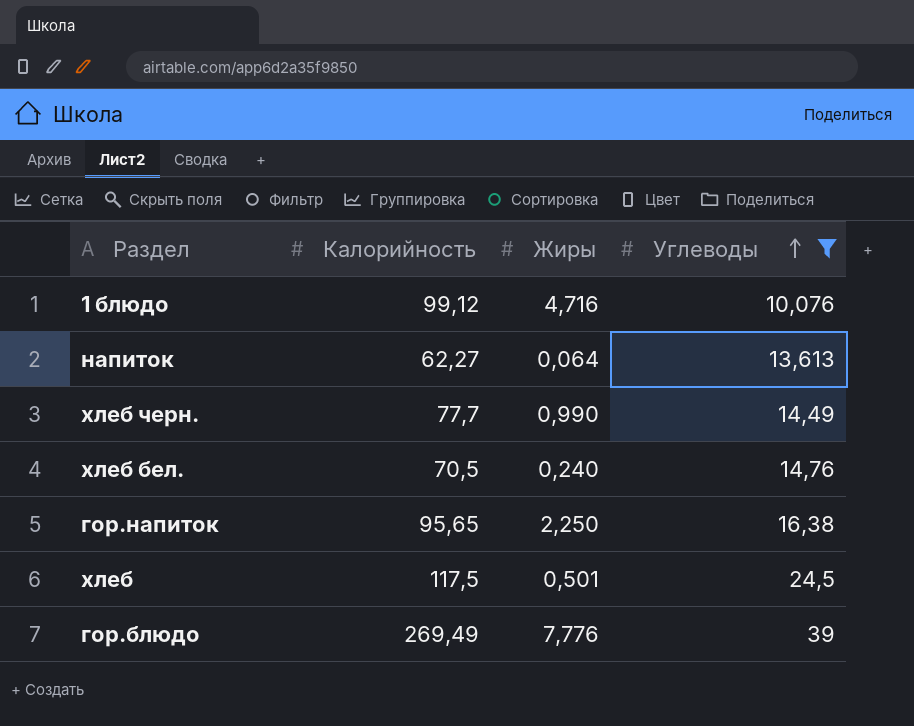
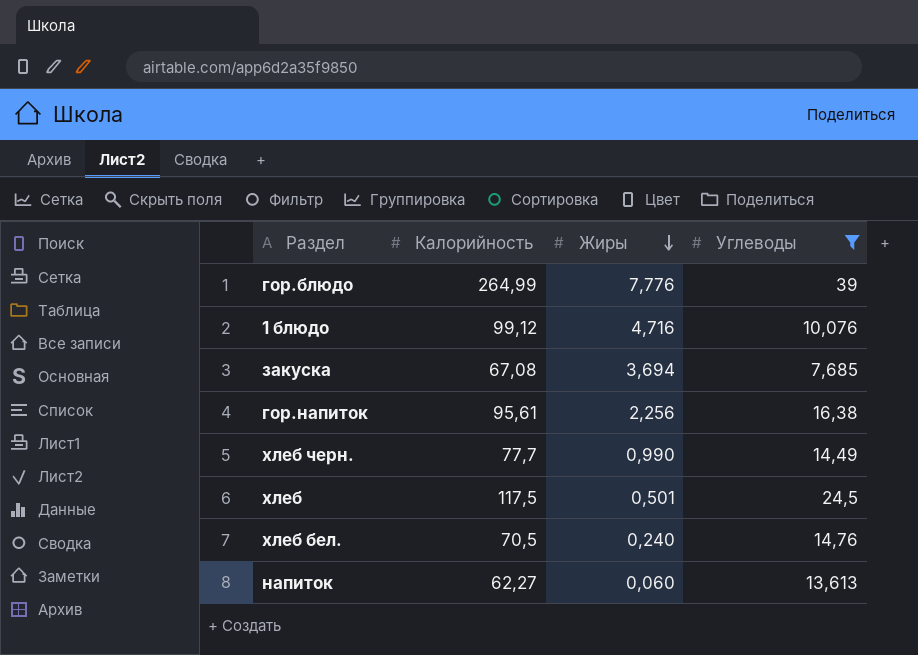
row order: Углеводы ascending -> Жиры descending
гор.блюдо | Калорийность: 269,49 -> 264,99
row закуска: none -> 67,08 | 3,694 | 7,685
гор.напиток | Калорийность: 95,65 -> 95,61
гор.напиток | Жиры: 2,250 -> 2,256
напиток | Жиры: 0,064 -> 0,060

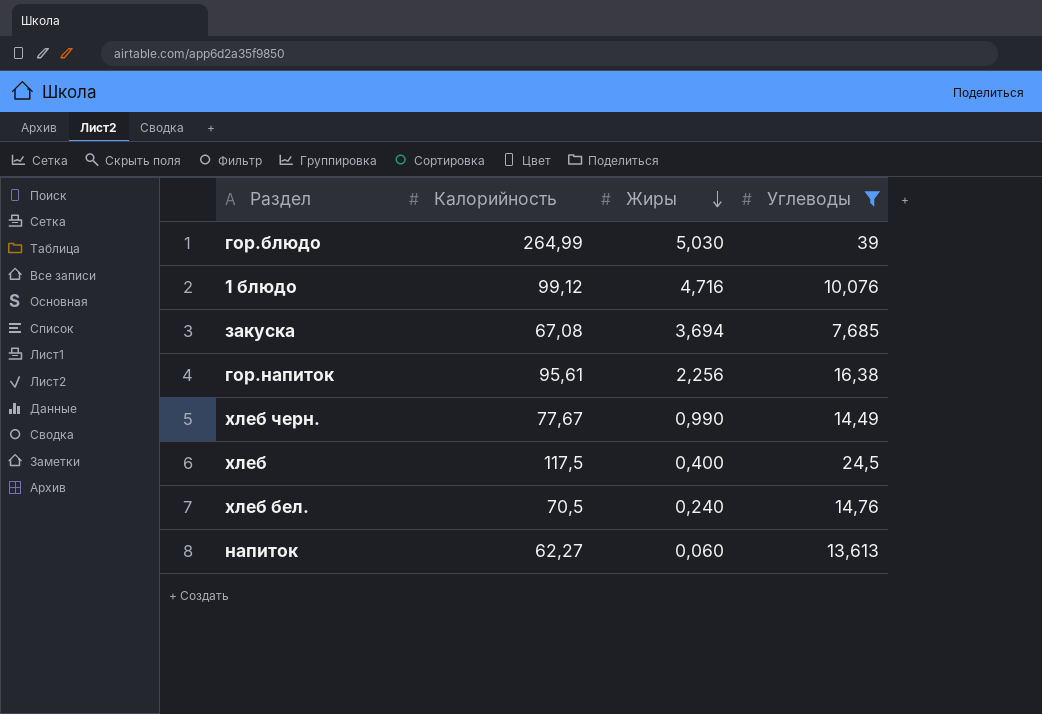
гор.блюдо | Жиры: 7,776 -> 5,030
хлеб черн. | Калорийность: 77,7 -> 77,67
хлеб | Жиры: 0,501 -> 0,400

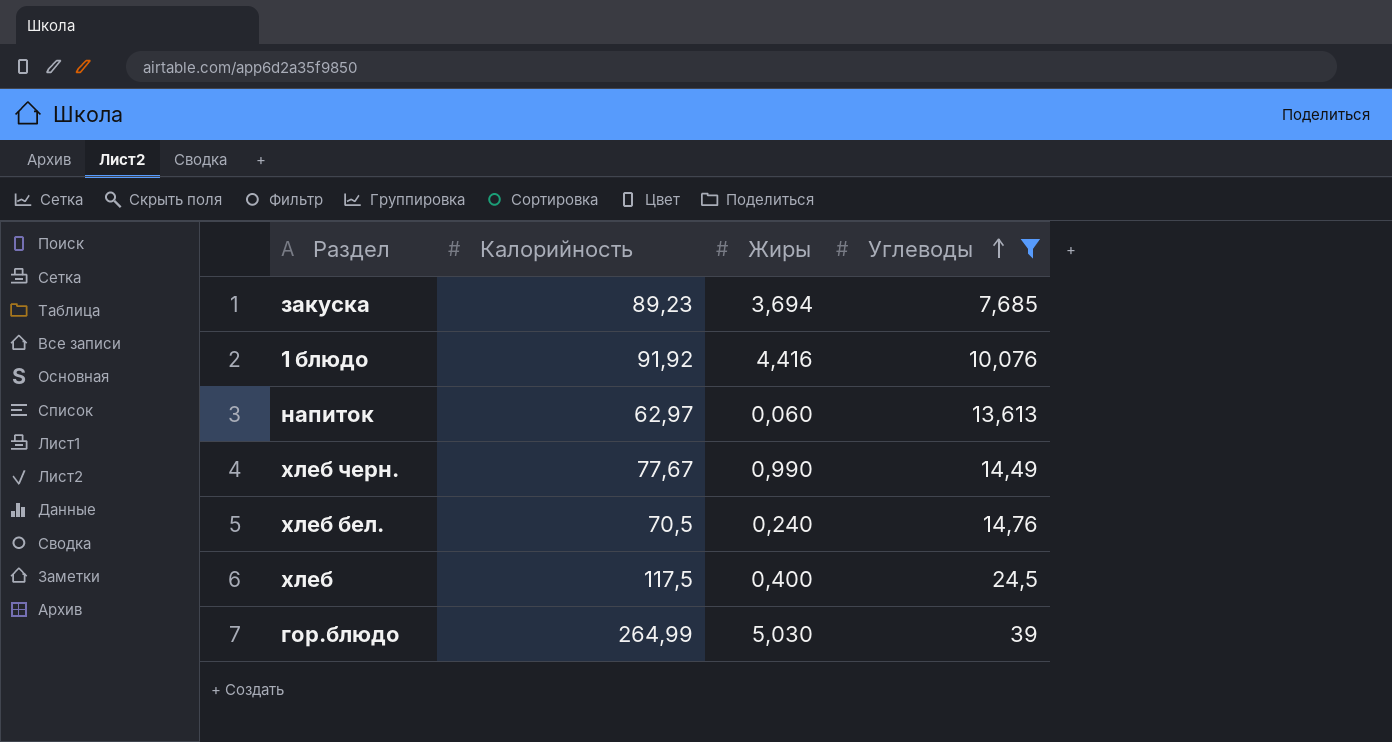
row order: Жиры descending -> Углеводы ascending
row гор.напиток: 95,61 | 2,256 | 16,38 -> none
закуска | Калорийность: 67,08 -> 89,23
1 блюдо | Калорийность: 99,12 -> 91,92
1 блюдо | Жиры: 4,716 -> 4,416
напиток | Калорийность: 62,27 -> 62,97

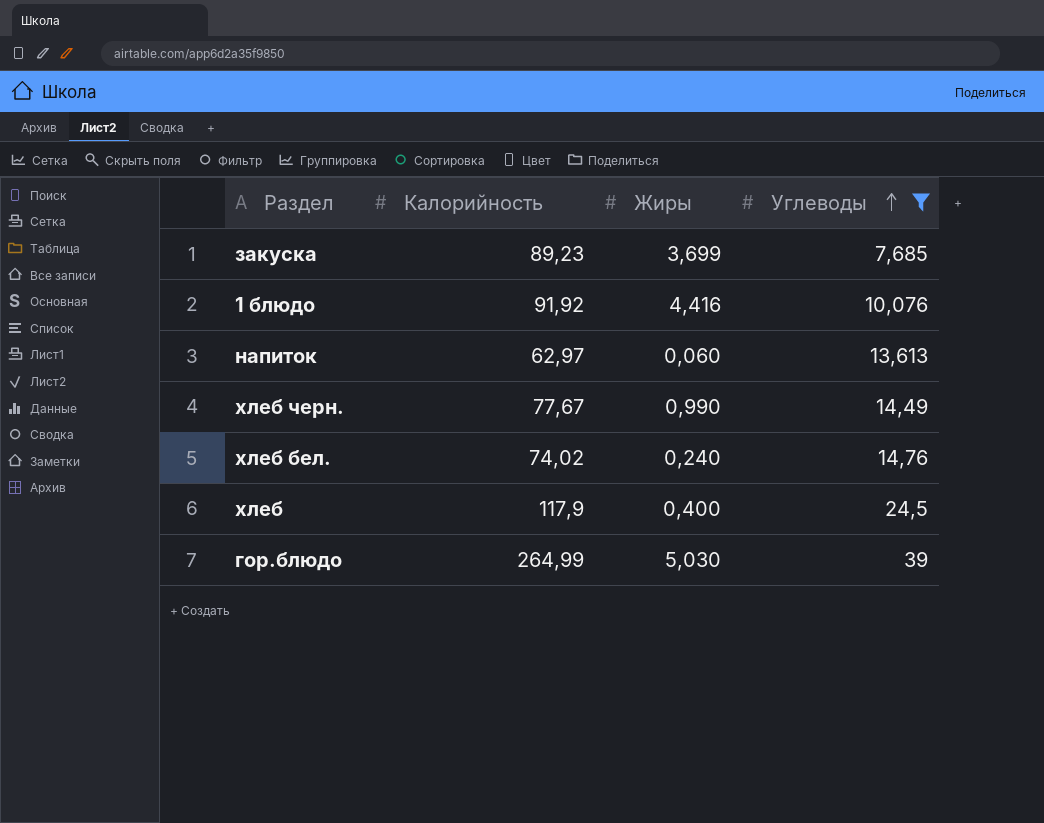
закуска | Жиры: 3,694 -> 3,699
хлеб бел. | Калорийность: 70,5 -> 74,02
хлеб | Калорийность: 117,5 -> 117,9

